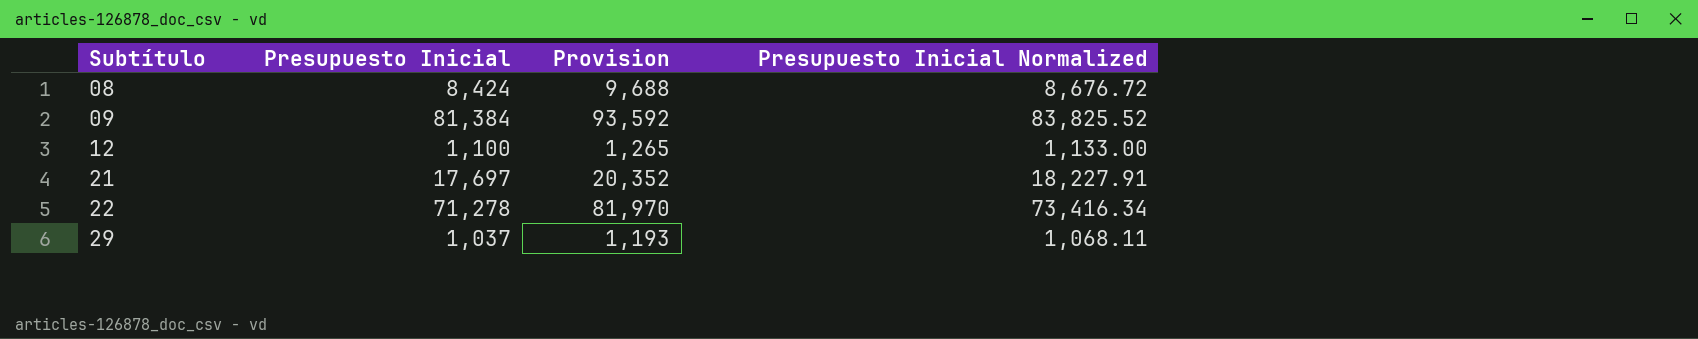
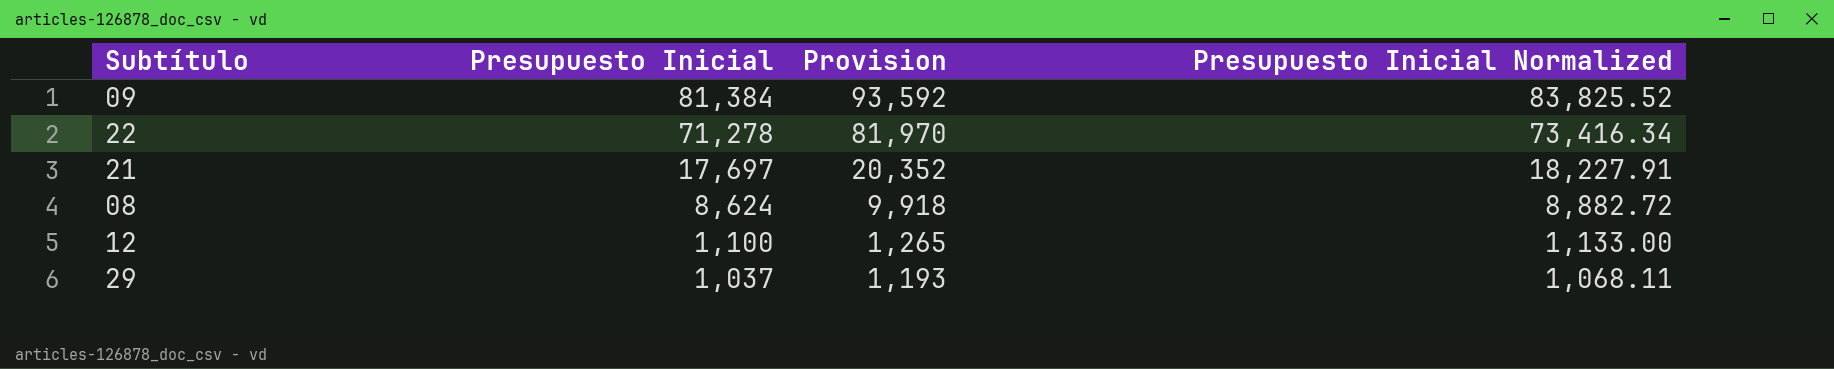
row order: Subtítulo ascending -> Presupuesto Inicial descending
08 | Presupuesto Inicial: 8,424 -> 8,624
08 | Provision: 9,688 -> 9,918
08 | Presupuesto Inicial Normalized: 8,676.72 -> 8,882.72

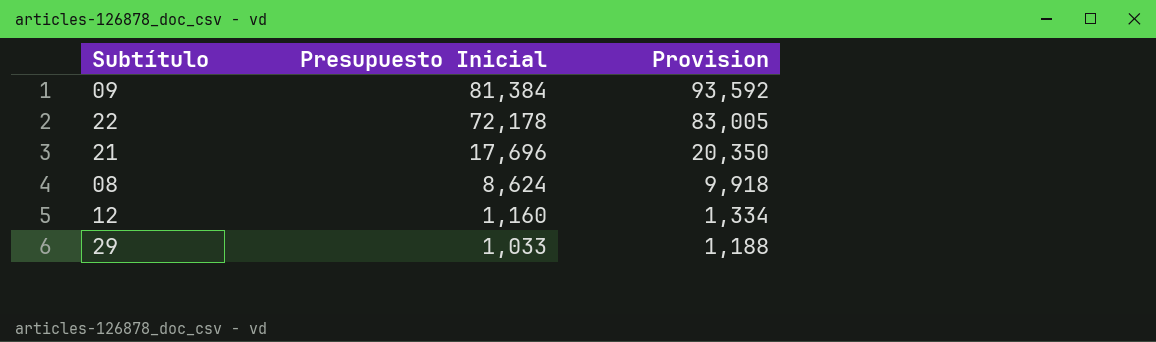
column Presupuesto Inicial Normalized | formula: [Presupuesto Inicial] * 1.03 -> none
22 | Presupuesto Inicial: 71,278 -> 72,178
22 | Provision: 81,970 -> 83,005
21 | Presupuesto Inicial: 17,697 -> 17,696
21 | Provision: 20,352 -> 20,350
12 | Presupuesto Inicial: 1,100 -> 1,160
12 | Provision: 1,265 -> 1,334
29 | Presupuesto Inicial: 1,037 -> 1,033
29 | Provision: 1,193 -> 1,188

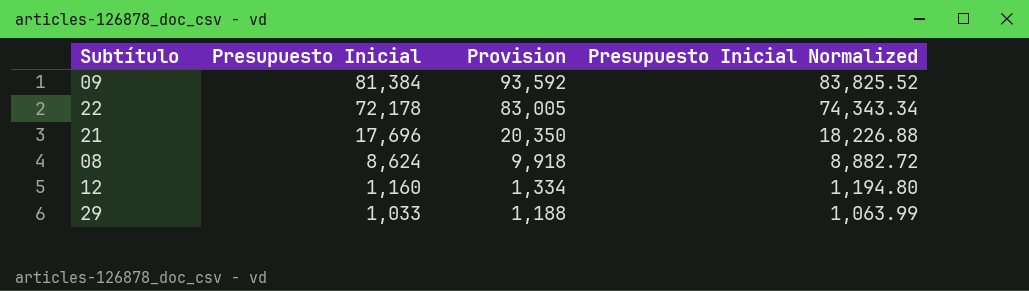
column Presupuesto Inicial Normalized | formula: none -> [Presupuesto Inicial] * 1.03

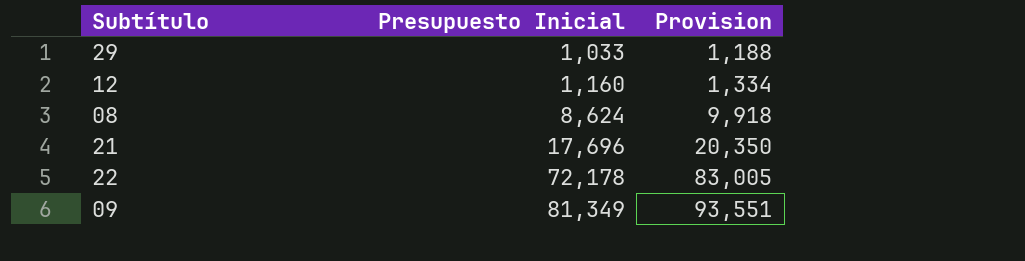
row order: Presupuesto Inicial descending -> Presupuesto Inicial ascending
column Presupuesto Inicial Normalized | formula: [Presupuesto Inicial] * 1.03 -> none
09 | Presupuesto Inicial: 81,384 -> 81,349
09 | Provision: 93,592 -> 93,551

